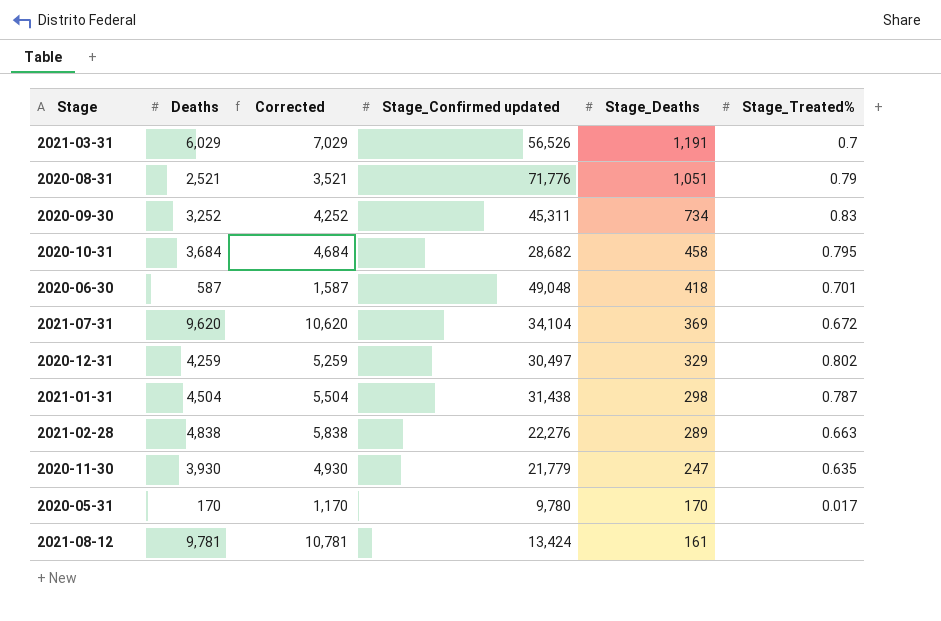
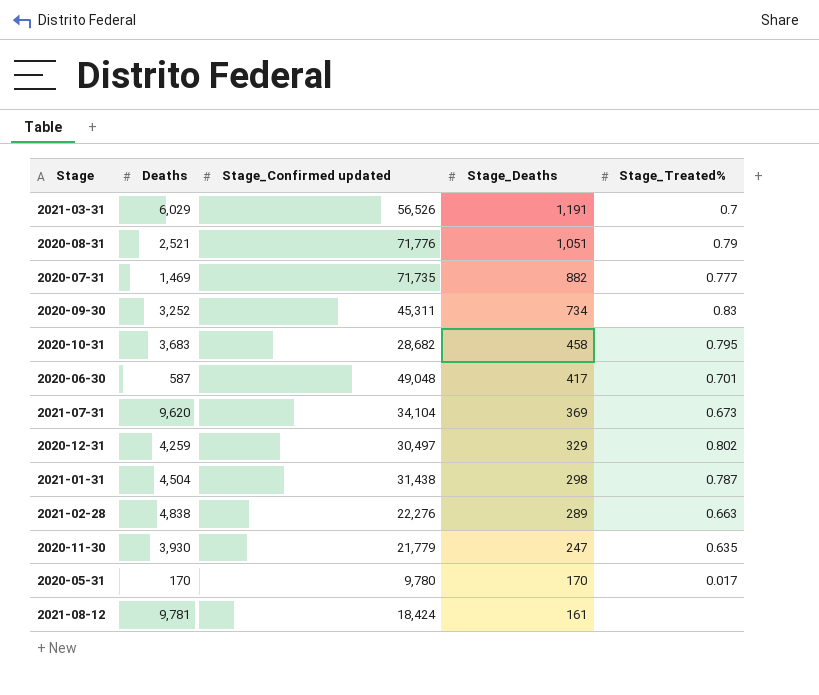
column Corrected | formula: [Deaths] + 1000 -> none
row 2020-07-31: none -> 1,469 | 71,735 | 882 | 0.777
2020-10-31 | Deaths: 3,684 -> 3,683
2020-06-30 | Stage_Deaths: 418 -> 417
2021-07-31 | Stage_Treated%: 0.672 -> 0.673
2021-08-12 | Stage_Confirmed updated: 13,424 -> 18,424

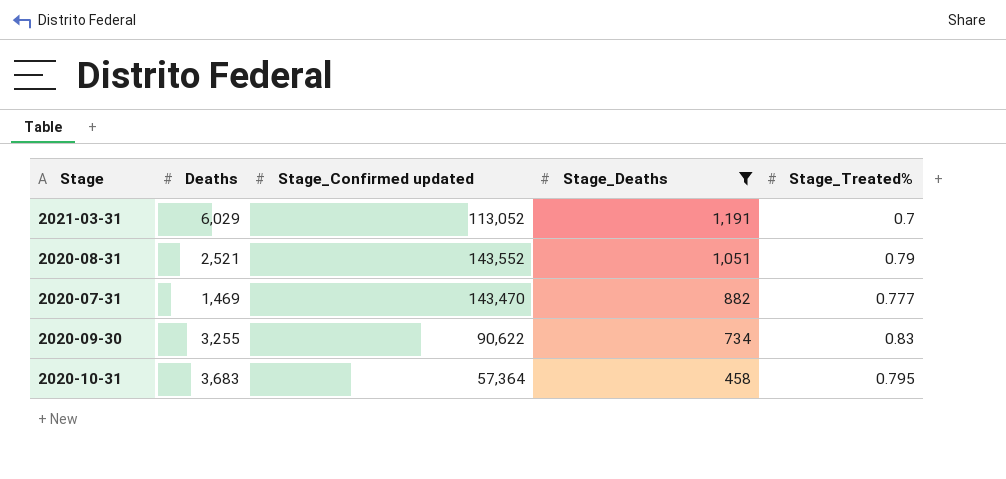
filter: none -> Stage_Deaths >= 458
2021-03-31 | Stage_Confirmed updated: 56,526 -> 113,052
2020-08-31 | Stage_Confirmed updated: 71,776 -> 143,552
2020-07-31 | Stage_Confirmed updated: 71,735 -> 143,470
2020-09-30 | Deaths: 3,252 -> 3,255
2020-09-30 | Stage_Confirmed updated: 45,311 -> 90,622
2020-10-31 | Stage_Confirmed updated: 28,682 -> 57,364

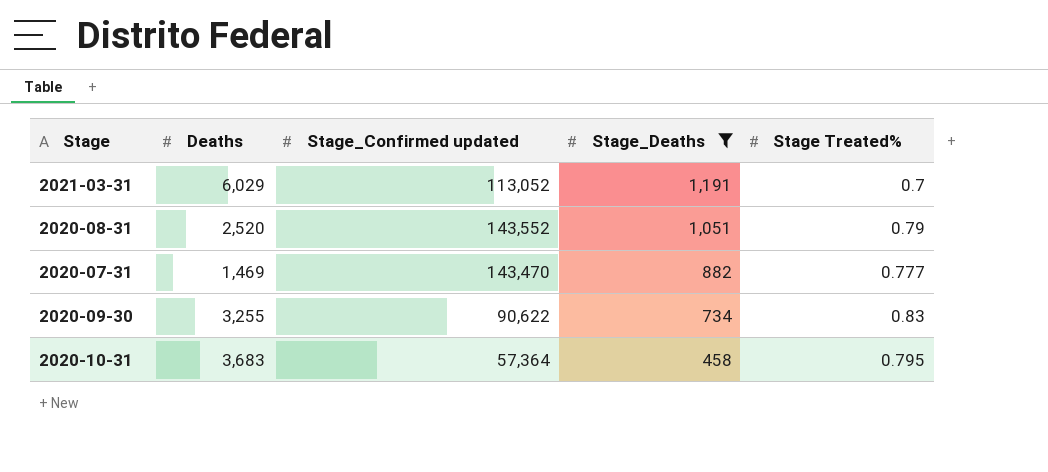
column name: Stage_Treated% -> Stage Treated%
2020-08-31 | Deaths: 2,521 -> 2,520

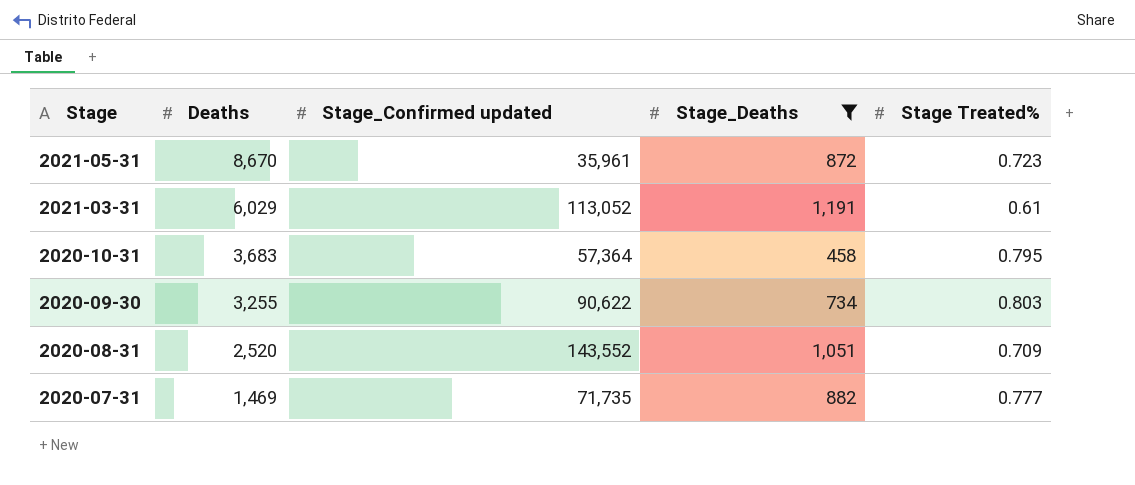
row order: Stage_Deaths descending -> Stage descending
row 2021-05-31: none -> 8,670 | 35,961 | 872 | 0.723
2021-03-31 | Stage Treated%: 0.7 -> 0.61
2020-09-30 | Stage Treated%: 0.83 -> 0.803
2020-08-31 | Stage Treated%: 0.79 -> 0.709
2020-07-31 | Stage_Confirmed updated: 143,470 -> 71,735

